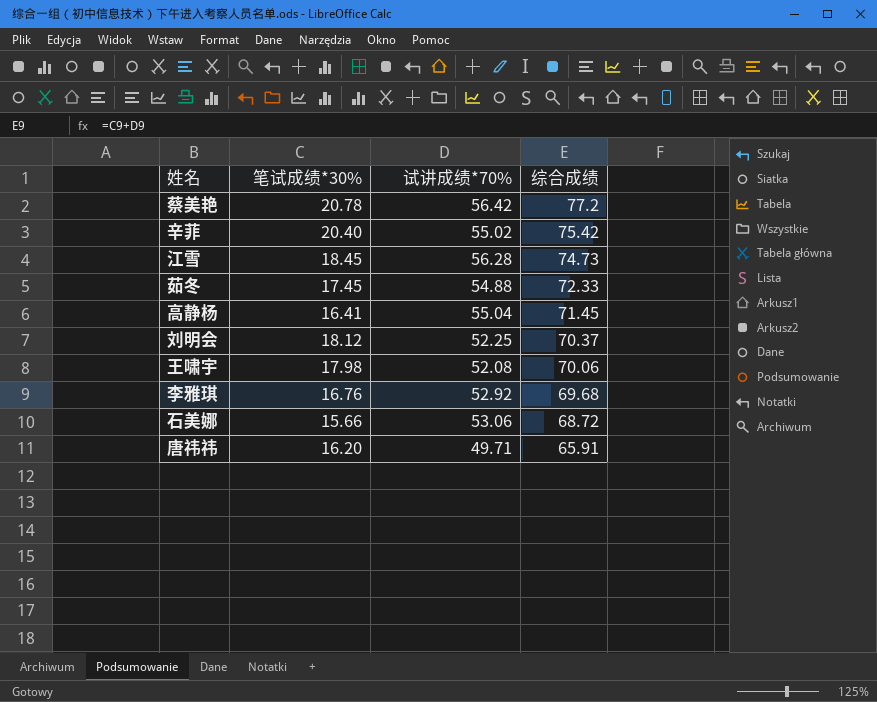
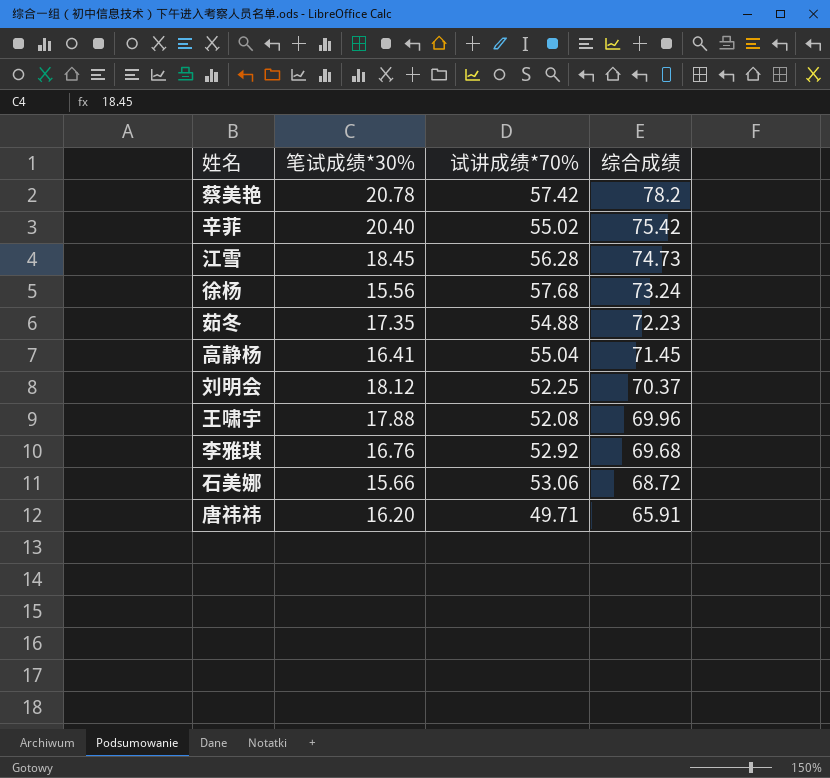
蔡美艳 | 试讲成绩*70%: 56.42 -> 57.42
蔡美艳 | 综合成绩: 77.2 -> 78.2
row 徐杨: none -> 15.56 | 57.68 | 73.24
茹冬 | 笔试成绩*30%: 17.45 -> 17.35
茹冬 | 综合成绩: 72.33 -> 72.23
王啸宇 | 笔试成绩*30%: 17.98 -> 17.88
王啸宇 | 综合成绩: 70.06 -> 69.96

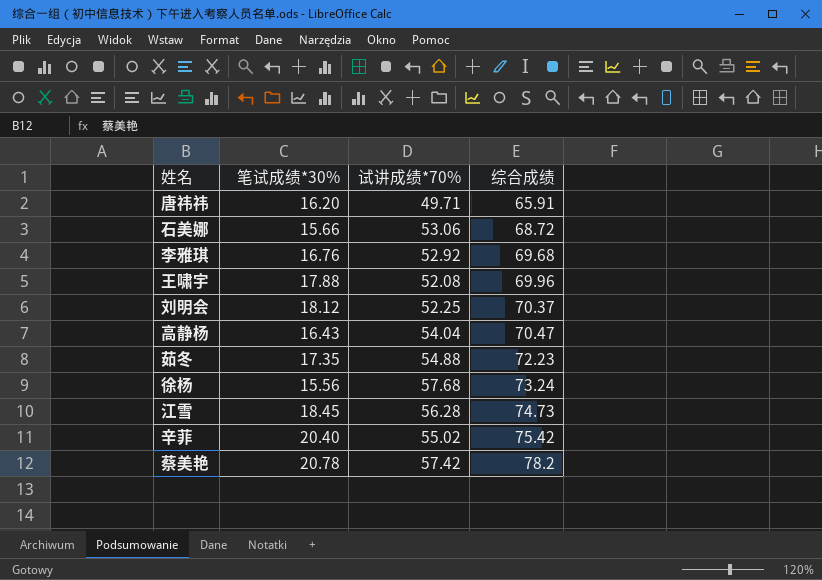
row order: 综合成绩 descending -> 综合成绩 ascending
高静杨 | 笔试成绩*30%: 16.41 -> 16.43
高静杨 | 试讲成绩*70%: 55.04 -> 54.04
高静杨 | 综合成绩: 71.45 -> 70.47

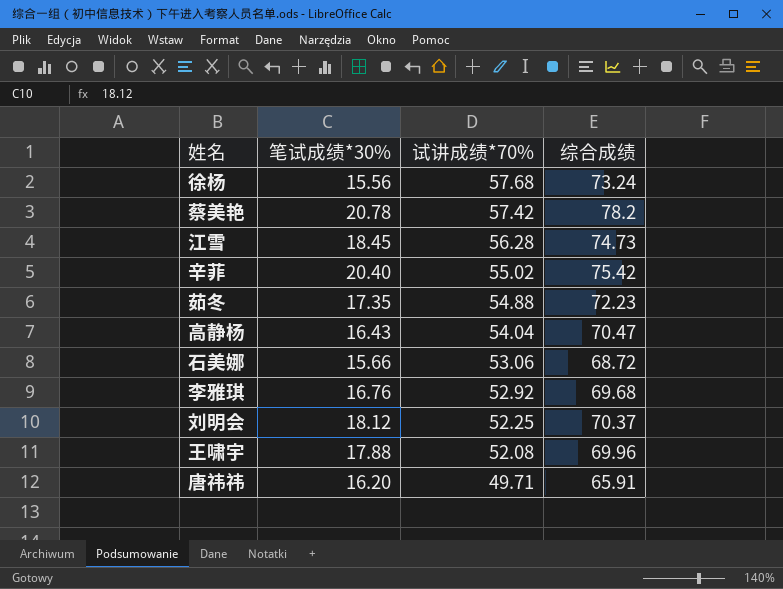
row order: 综合成绩 ascending -> 试讲成绩*70% descending

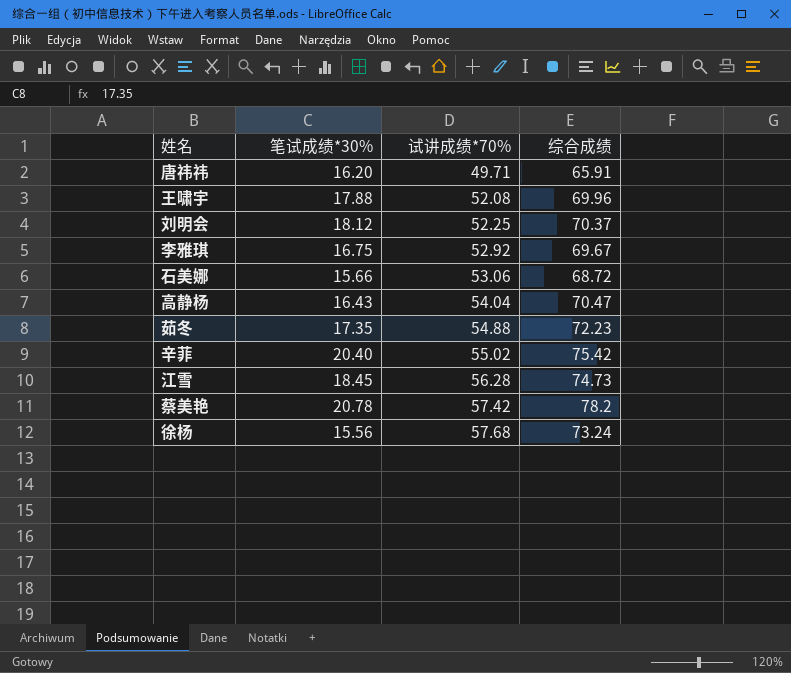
row order: 试讲成绩*70% descending -> 试讲成绩*70% ascending
李雅琪 | 笔试成绩*30%: 16.76 -> 16.75
李雅琪 | 综合成绩: 69.68 -> 69.67

